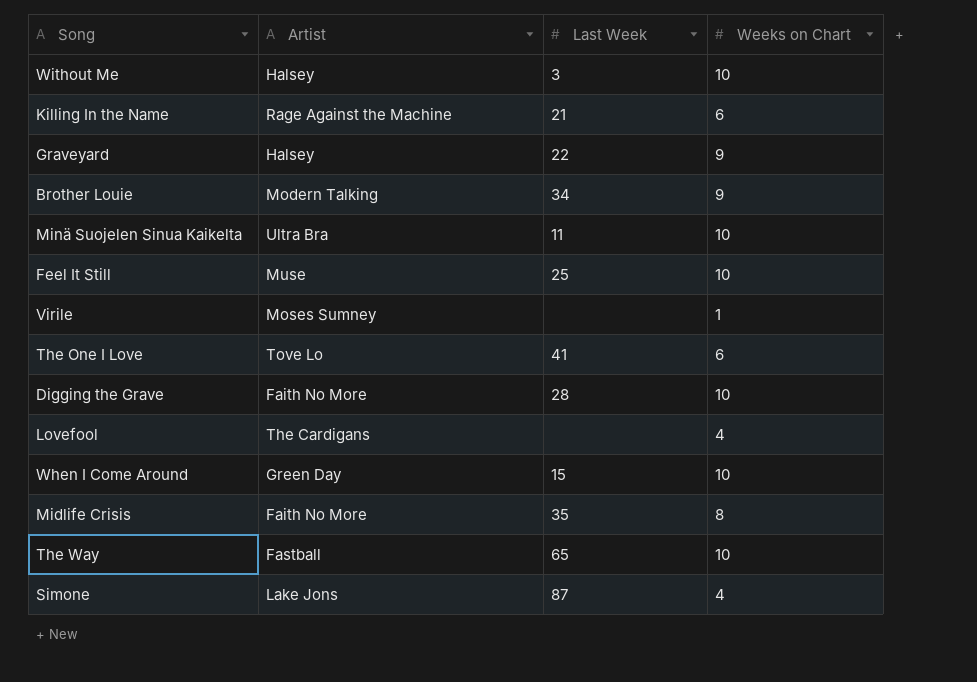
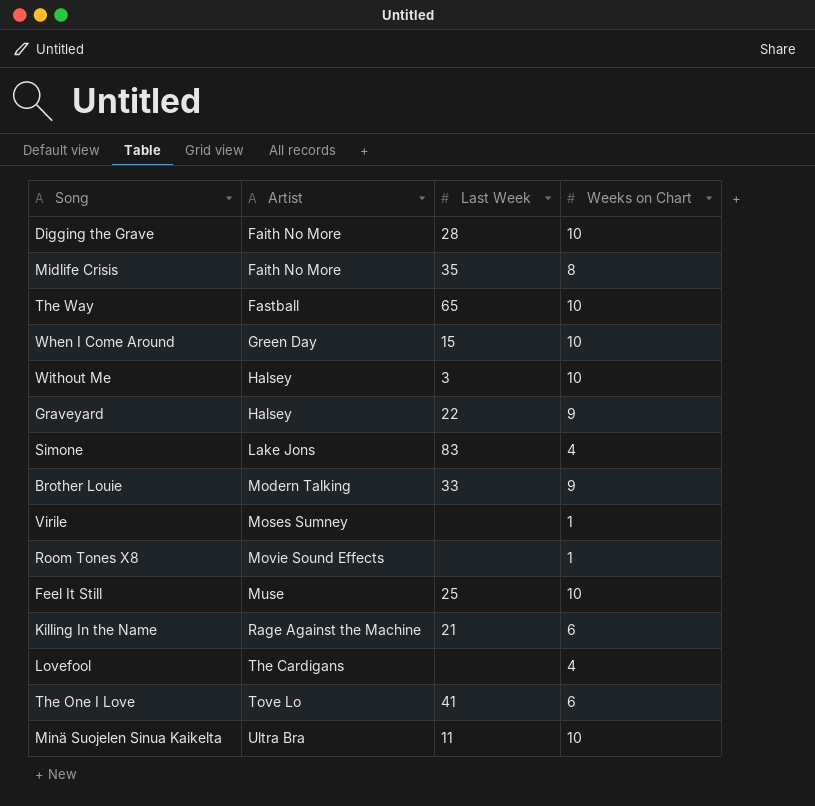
row order: none -> Artist ascending
Simone | Last Week: 87 -> 83
Brother Louie | Last Week: 34 -> 33
row Room Tones X8: none -> Movie Sound Effects | none | 1

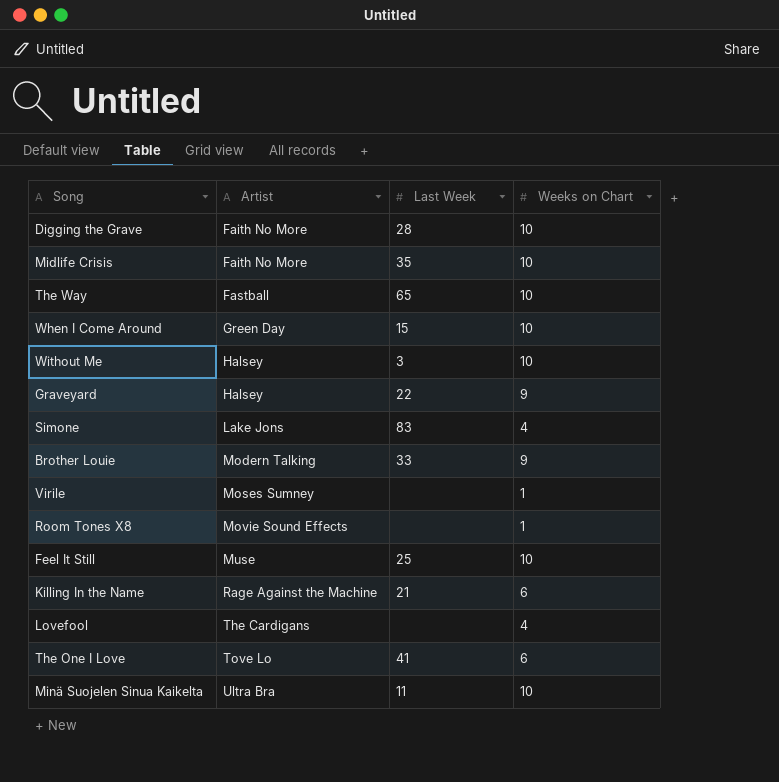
Midlife Crisis | Weeks on Chart: 8 -> 10

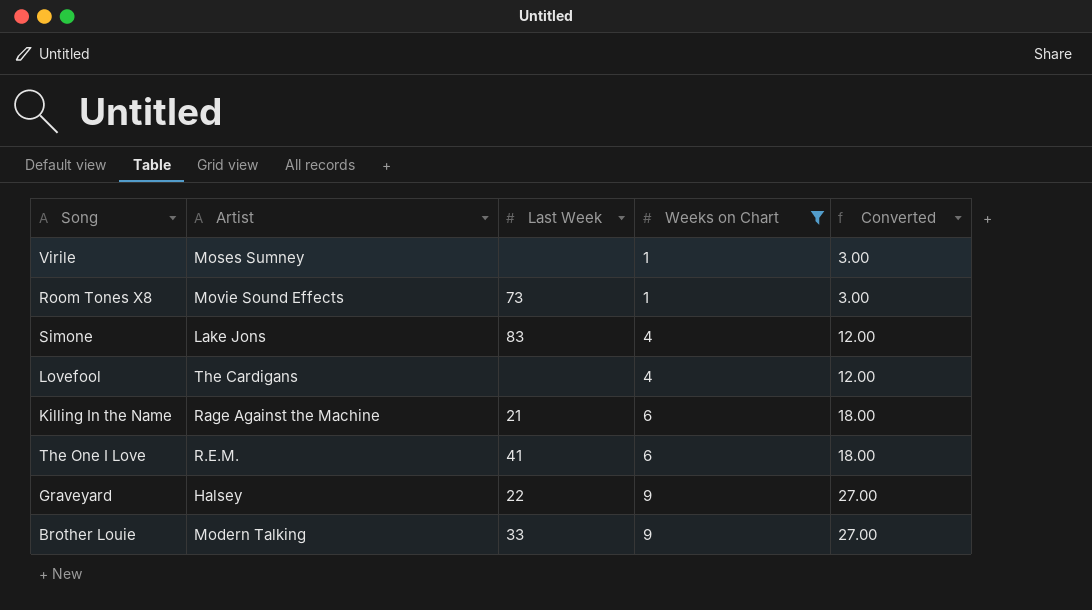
filter: none -> Weeks on Chart != 10
row order: Artist ascending -> Weeks on Chart ascending
column Converted | formula: none -> [Weeks on Chart] * 3
Room Tones X8 | Last Week: none -> 73
The One I Love | Artist: Tove Lo -> R.E.M.

